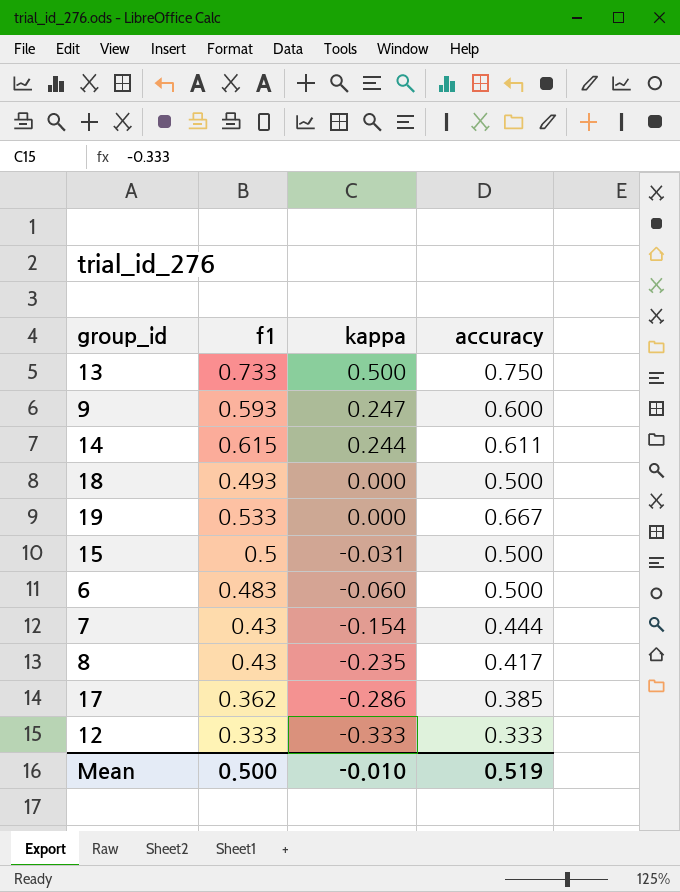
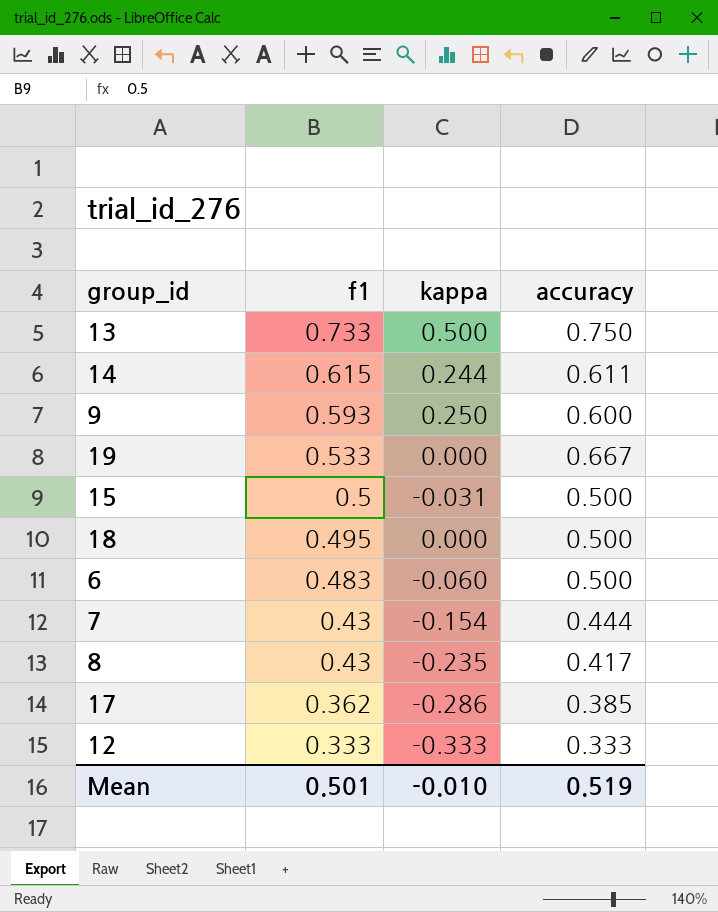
row order: kappa descending -> f1 descending
9 | kappa: 0.247 -> 0.250
18 | f1: 0.493 -> 0.495
Mean | f1: 0.500 -> 0.501

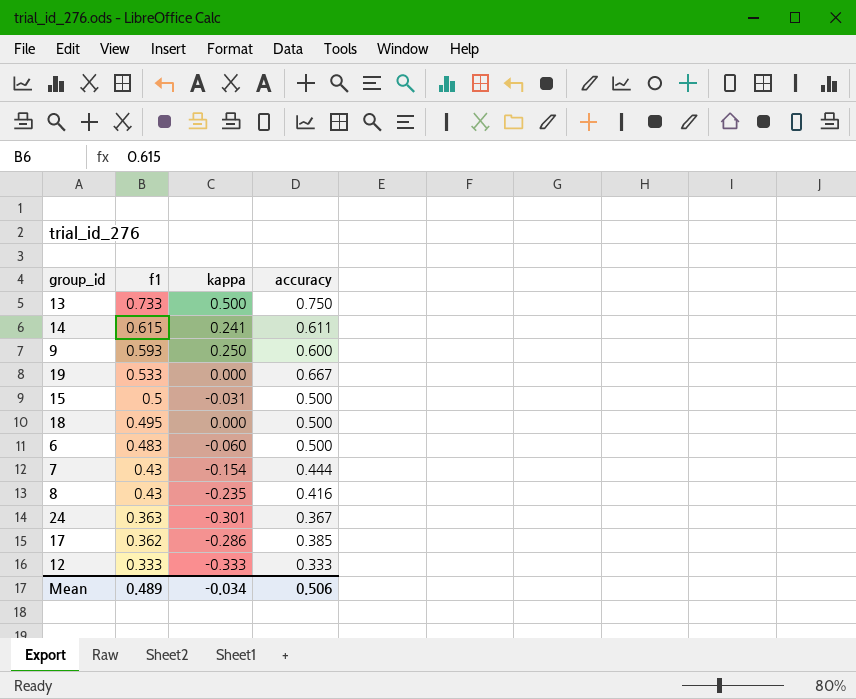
14 | kappa: 0.244 -> 0.241
8 | accuracy: 0.417 -> 0.416
row 24: none -> 0.363 | -0.301 | 0.367
Mean | f1: 0.501 -> 0.489
Mean | kappa: -0.010 -> -0.034
Mean | accuracy: 0.519 -> 0.506

